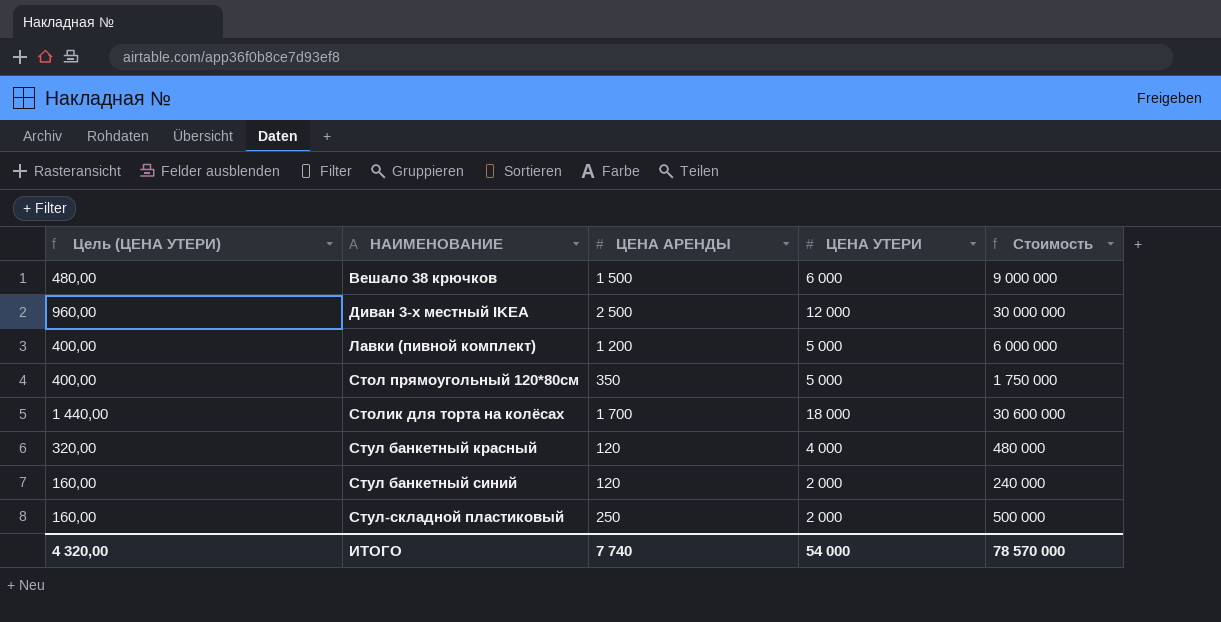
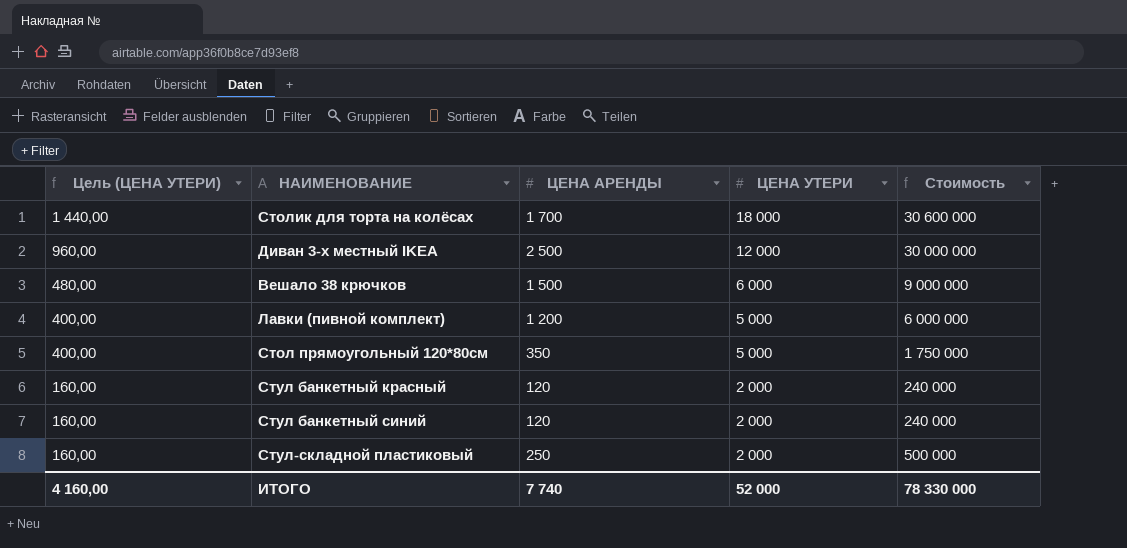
row order: НАИМЕНОВАНИЕ ascending -> Цель (ЦЕНА УТЕРИ) descending
Стул банкетный красный | Цель (ЦЕНА УТЕРИ): 320,00 -> 160,00
Стул банкетный красный | ЦЕНА УТЕРИ: 4 000 -> 2 000
Стул банкетный красный | Стоимость: 480 000 -> 240 000
ИТОГО | Цель (ЦЕНА УТЕРИ): 4 320,00 -> 4 160,00
ИТОГО | ЦЕНА УТЕРИ: 54 000 -> 52 000
ИТОГО | Стоимость: 78 570 000 -> 78 330 000

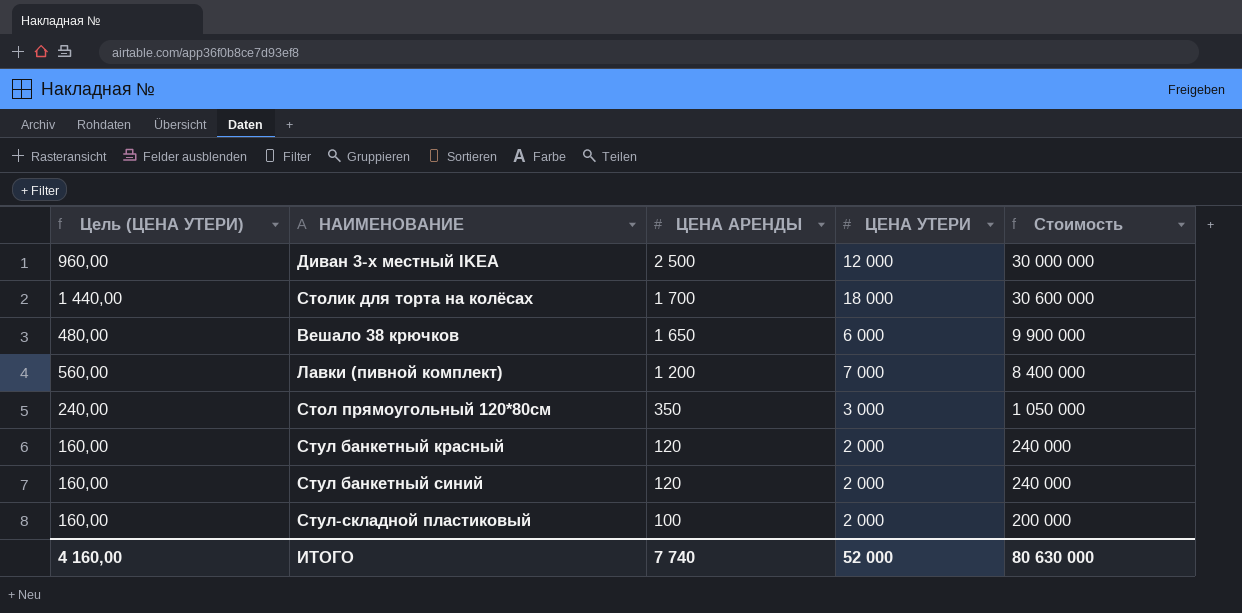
row order: Цель (ЦЕНА УТЕРИ) descending -> ЦЕНА АРЕНДЫ descending
Вешало 38 крючков | ЦЕНА АРЕНДЫ: 1 500 -> 1 650
Вешало 38 крючков | Стоимость: 9 000 000 -> 9 900 000
Лавки (пивной комплект) | Цель (ЦЕНА УТЕРИ): 400,00 -> 560,00
Лавки (пивной комплект) | ЦЕНА УТЕРИ: 5 000 -> 7 000
Лавки (пивной комплект) | Стоимость: 6 000 000 -> 8 400 000
Стол прямоугольный 120*80см | Цель (ЦЕНА УТЕРИ): 400,00 -> 240,00
Стол прямоугольный 120*80см | ЦЕНА УТЕРИ: 5 000 -> 3 000
Стол прямоугольный 120*80см | Стоимость: 1 750 000 -> 1 050 000
Стул-складной пластиковый | ЦЕНА АРЕНДЫ: 250 -> 100
Стул-складной пластиковый | Стоимость: 500 000 -> 200 000
ИТОГО | Стоимость: 78 330 000 -> 80 630 000

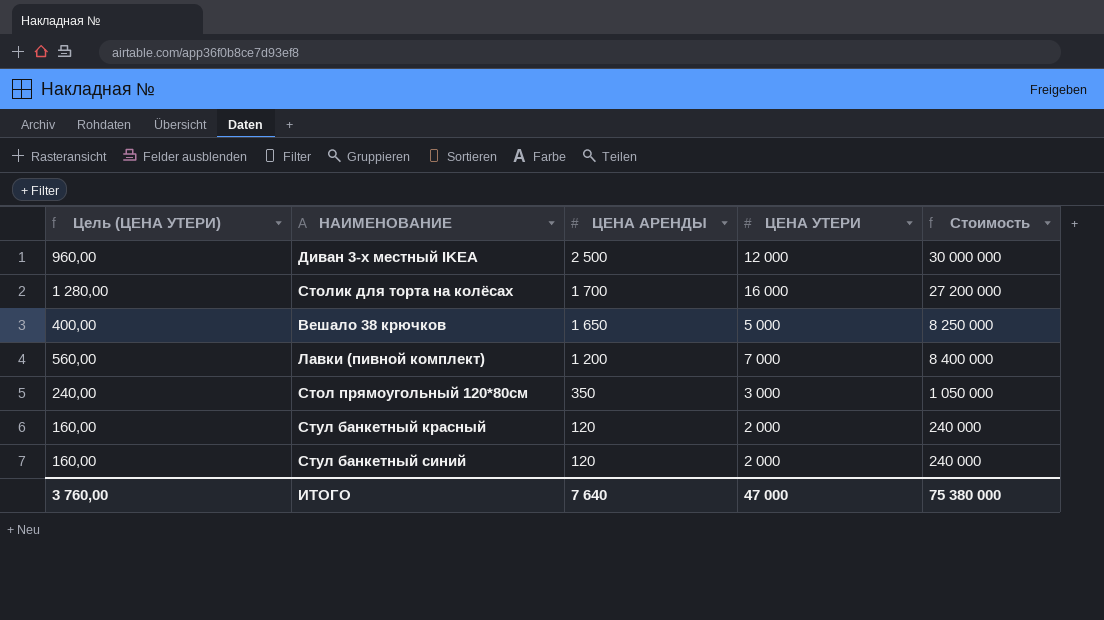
row Стул-складной пластиковый: 160,00 | 100 | 2 000 | 200 000 -> none
Столик для торта на колёсах | Цель (ЦЕНА УТЕРИ): 1 440,00 -> 1 280,00
Столик для торта на колёсах | ЦЕНА УТЕРИ: 18 000 -> 16 000
Столик для торта на колёсах | Стоимость: 30 600 000 -> 27 200 000
Вешало 38 крючков | Цель (ЦЕНА УТЕРИ): 480,00 -> 400,00
Вешало 38 крючков | ЦЕНА УТЕРИ: 6 000 -> 5 000
Вешало 38 крючков | Стоимость: 9 900 000 -> 8 250 000
ИТОГО | Цель (ЦЕНА УТЕРИ): 4 160,00 -> 3 760,00
ИТОГО | ЦЕНА АРЕНДЫ: 7 740 -> 7 640
ИТОГО | ЦЕНА УТЕРИ: 52 000 -> 47 000
ИТОГО | Стоимость: 80 630 000 -> 75 380 000

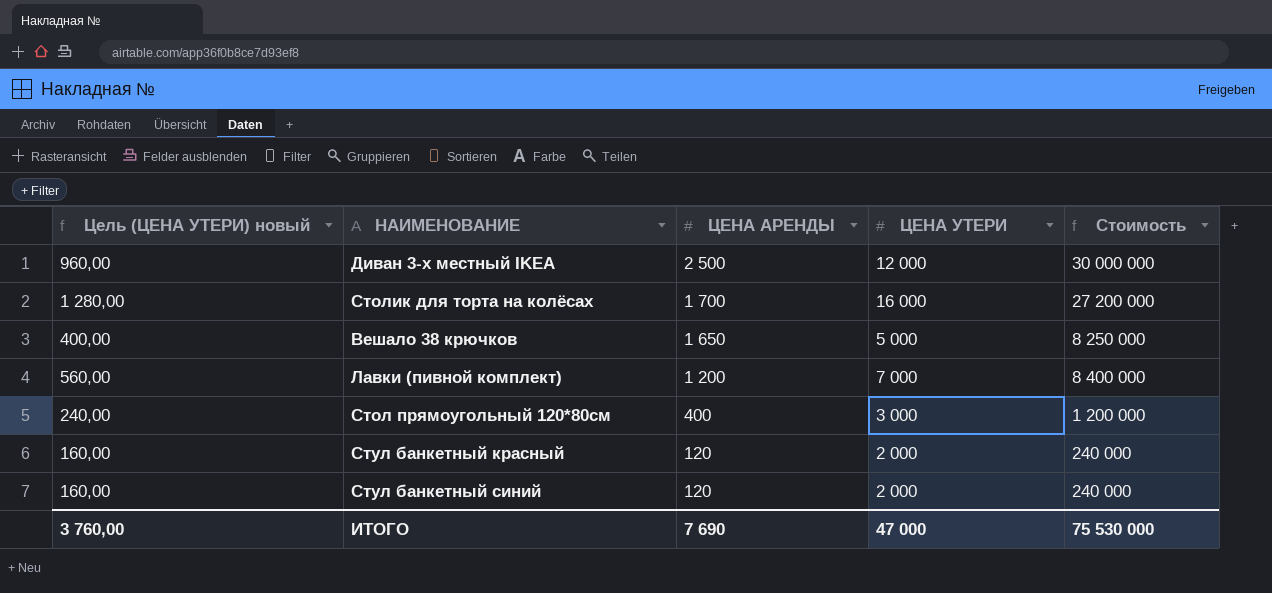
column name: Цель (ЦЕНА УТЕРИ) -> Цель (ЦЕНА УТЕРИ) новый
Стол прямоугольный 120*80см | ЦЕНА АРЕНДЫ: 350 -> 400
Стол прямоугольный 120*80см | Стоимость: 1 050 000 -> 1 200 000
ИТОГО | ЦЕНА АРЕНДЫ: 7 640 -> 7 690
ИТОГО | Стоимость: 75 380 000 -> 75 530 000

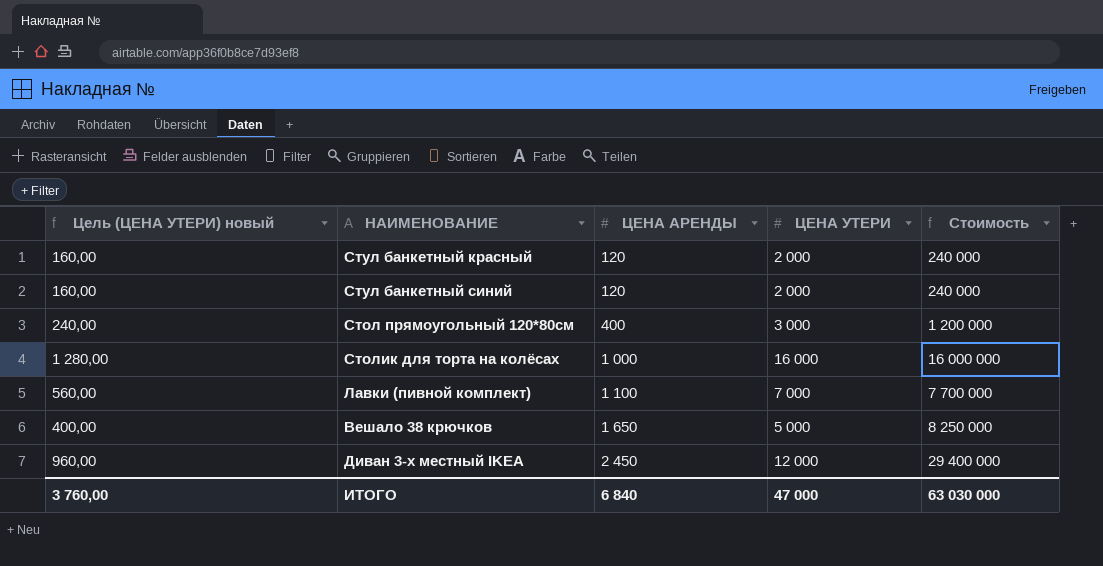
row order: ЦЕНА АРЕНДЫ descending -> ЦЕНА АРЕНДЫ ascending
Столик для торта на колёсах | ЦЕНА АРЕНДЫ: 1 700 -> 1 000
Столик для торта на колёсах | Стоимость: 27 200 000 -> 16 000 000
Лавки (пивной комплект) | ЦЕНА АРЕНДЫ: 1 200 -> 1 100
Лавки (пивной комплект) | Стоимость: 8 400 000 -> 7 700 000
Диван 3-х местный IKEA | ЦЕНА АРЕНДЫ: 2 500 -> 2 450
Диван 3-х местный IKEA | Стоимость: 30 000 000 -> 29 400 000
ИТОГО | ЦЕНА АРЕНДЫ: 7 690 -> 6 840
ИТОГО | Стоимость: 75 530 000 -> 63 030 000

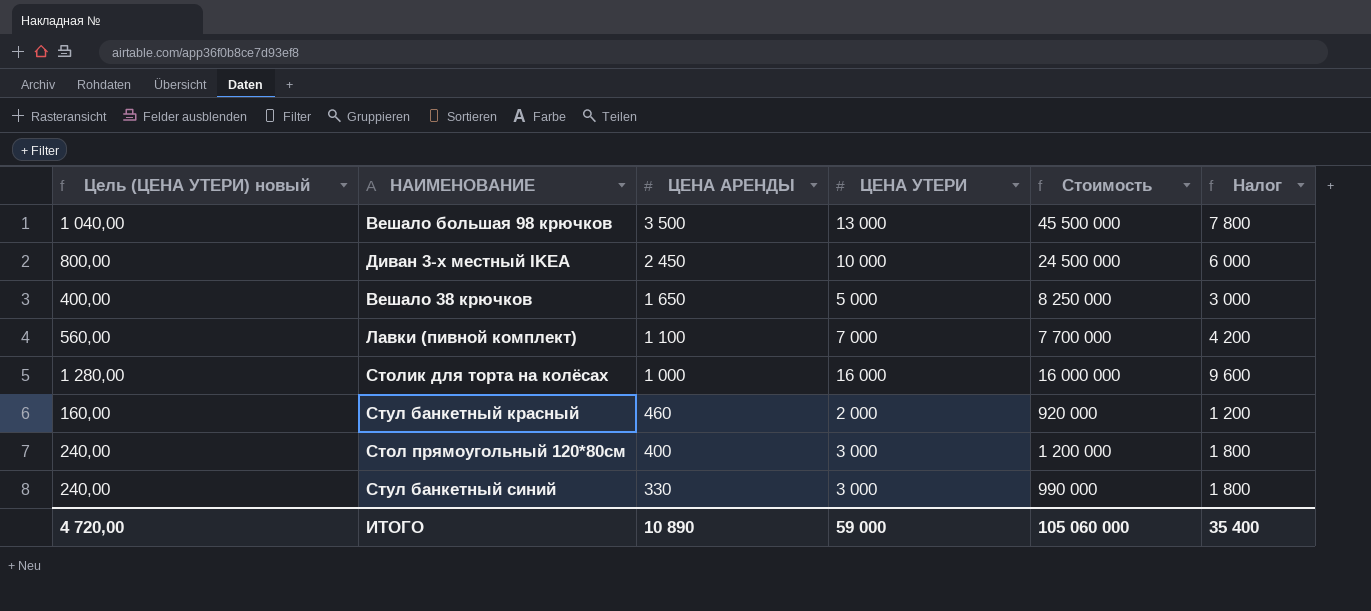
row order: ЦЕНА АРЕНДЫ ascending -> ЦЕНА АРЕНДЫ descending
column Налог | formula: none -> [ЦЕНА УТЕРИ] * 0,6
row Вешало большая 98 крючков: none -> 1 040,00 | 3 500 | 13 000 | 45 500 000 | 7 800
Диван 3-х местный IKEA | Цель (ЦЕНА УТЕРИ) новый: 960,00 -> 800,00
Диван 3-х местный IKEA | ЦЕНА УТЕРИ: 12 000 -> 10 000
Диван 3-х местный IKEA | Стоимость: 29 400 000 -> 24 500 000
Стул банкетный красный | ЦЕНА АРЕНДЫ: 120 -> 460
Стул банкетный красный | Стоимость: 240 000 -> 920 000
Стул банкетный синий | Цель (ЦЕНА УТЕРИ) новый: 160,00 -> 240,00
Стул банкетный синий | ЦЕНА АРЕНДЫ: 120 -> 330
Стул банкетный синий | ЦЕНА УТЕРИ: 2 000 -> 3 000
Стул банкетный синий | Стоимость: 240 000 -> 990 000
ИТОГО | Цель (ЦЕНА УТЕРИ) новый: 3 760,00 -> 4 720,00
ИТОГО | ЦЕНА АРЕНДЫ: 6 840 -> 10 890
ИТОГО | ЦЕНА УТЕРИ: 47 000 -> 59 000
ИТОГО | Стоимость: 63 030 000 -> 105 060 000

